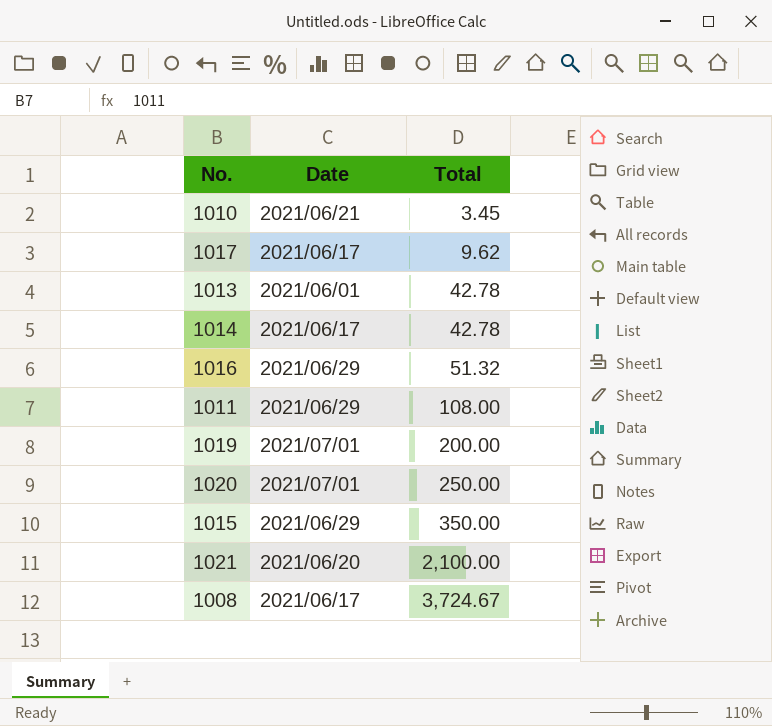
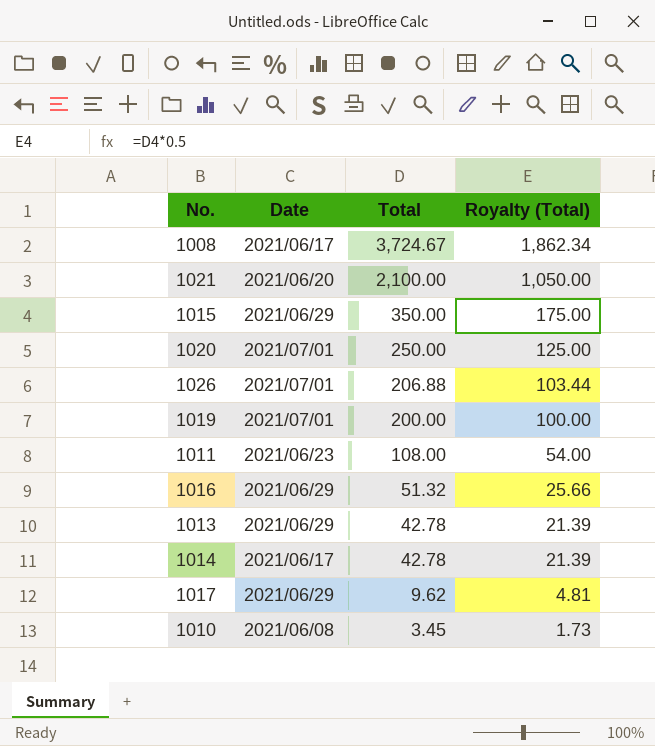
row order: Total ascending -> Total descending
column Royalty (Total) | formula: none -> [Total] * 0.5
row 1026: none -> 2021/07/01 | 206.88 | 103.44
1011 | Date: 2021/06/29 -> 2021/06/23
1013 | Date: 2021/06/01 -> 2021/06/29
1017 | Date: 2021/06/17 -> 2021/06/29
1010 | Date: 2021/06/21 -> 2021/06/08

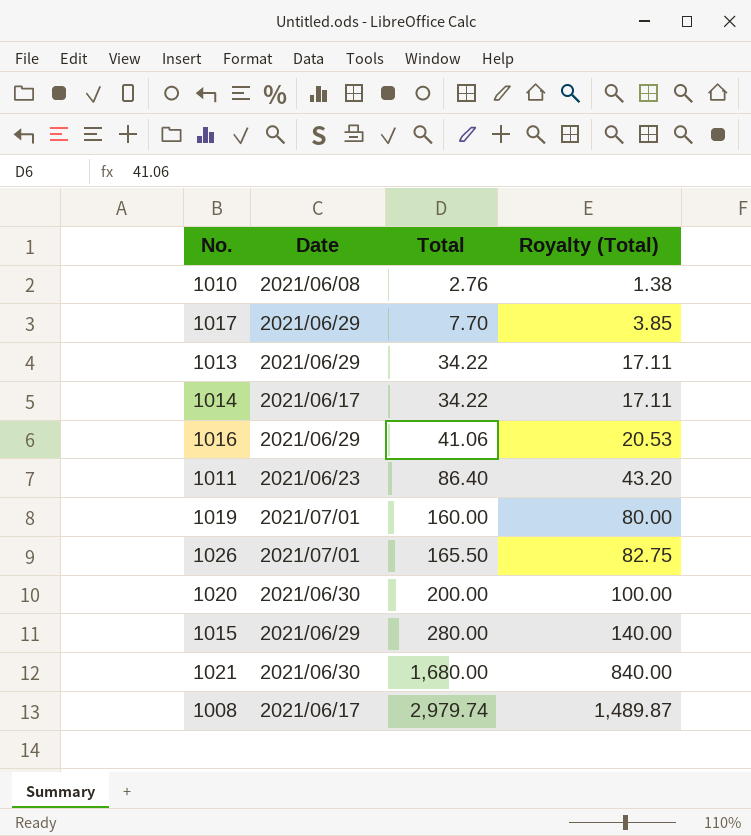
row order: Total descending -> Total ascending
1010 | Total: 3.45 -> 2.76
1010 | Royalty (Total): 1.73 -> 1.38
1017 | Total: 9.62 -> 7.70
1017 | Royalty (Total): 4.81 -> 3.85
1013 | Total: 42.78 -> 34.22
1013 | Royalty (Total): 21.39 -> 17.11
1014 | Total: 42.78 -> 34.22
1014 | Royalty (Total): 21.39 -> 17.11
1016 | Total: 51.32 -> 41.06
1016 | Royalty (Total): 25.66 -> 20.53
1011 | Total: 108.00 -> 86.40
1011 | Royalty (Total): 54.00 -> 43.20
1019 | Total: 200.00 -> 160.00
1019 | Royalty (Total): 100.00 -> 80.00
1026 | Total: 206.88 -> 165.50
1026 | Royalty (Total): 103.44 -> 82.75
1020 | Date: 2021/07/01 -> 2021/06/30
1020 | Total: 250.00 -> 200.00
1020 | Royalty (Total): 125.00 -> 100.00
1015 | Total: 350.00 -> 280.00
1015 | Royalty (Total): 175.00 -> 140.00
1021 | Date: 2021/06/20 -> 2021/06/30
1021 | Total: 2,100.00 -> 1,680.00
1021 | Royalty (Total): 1,050.00 -> 840.00
1008 | Total: 3,724.67 -> 2,979.74
1008 | Royalty (Total): 1,862.34 -> 1,489.87

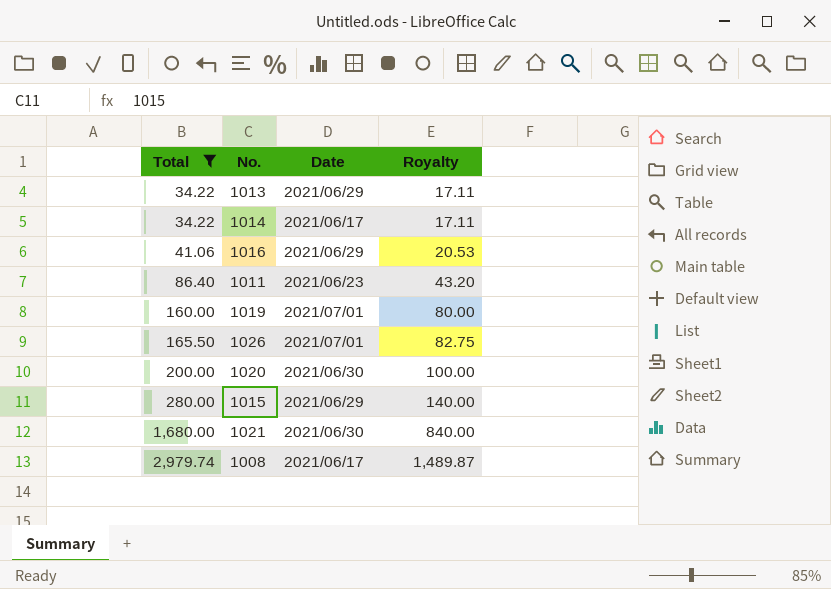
filter: none -> Total >= 34.22
column Total | position: 3 -> 1
column name: Royalty (Total) -> Royalty

